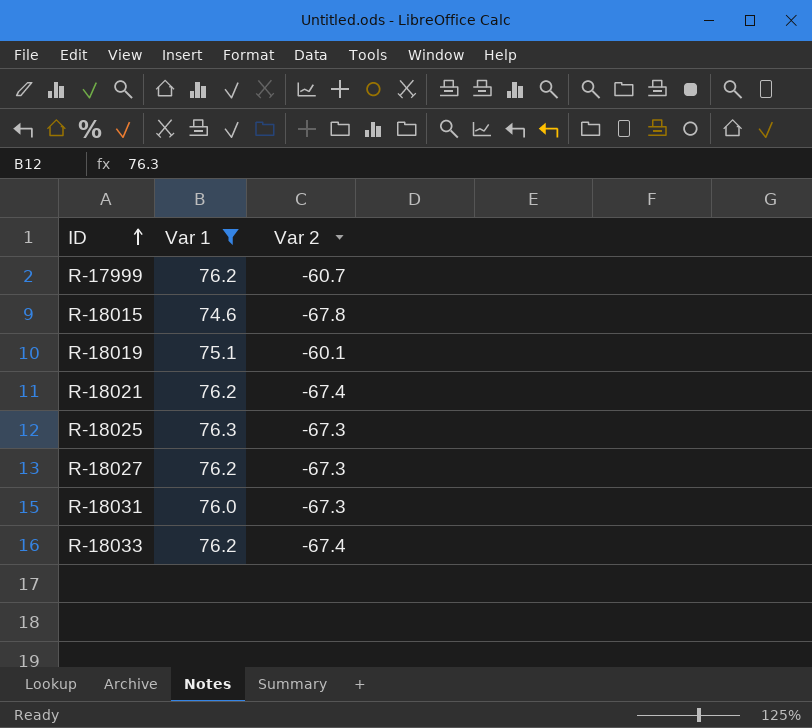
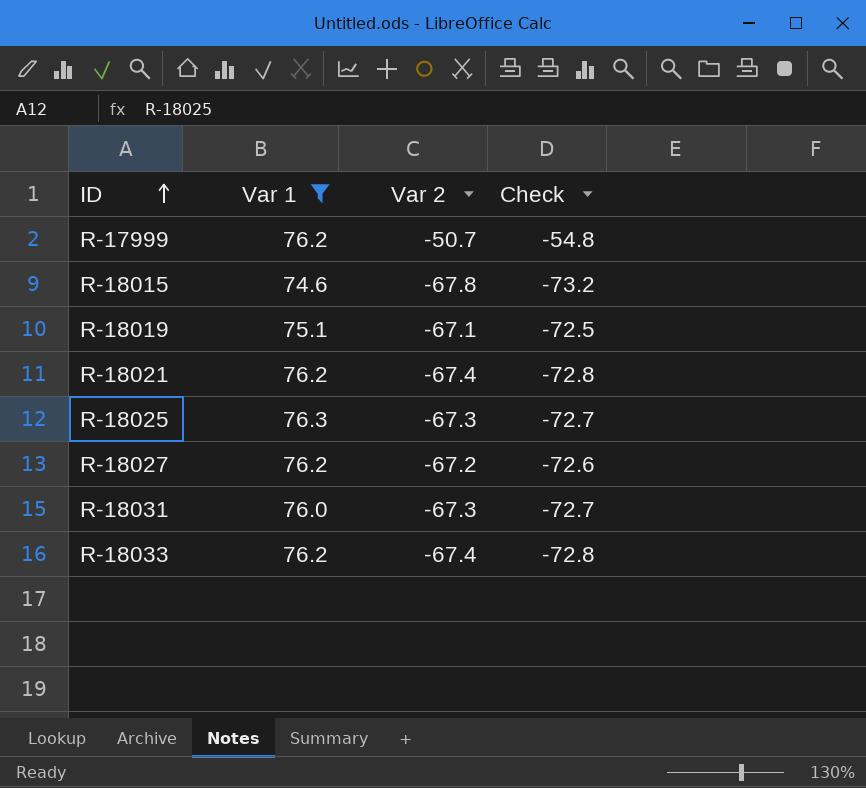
column Check | formula: none -> [Var 2] * 1.08
R-17999 | Var 2: -60.7 -> -50.7
R-18019 | Var 2: -60.1 -> -67.1
R-18027 | Var 2: -67.3 -> -67.2

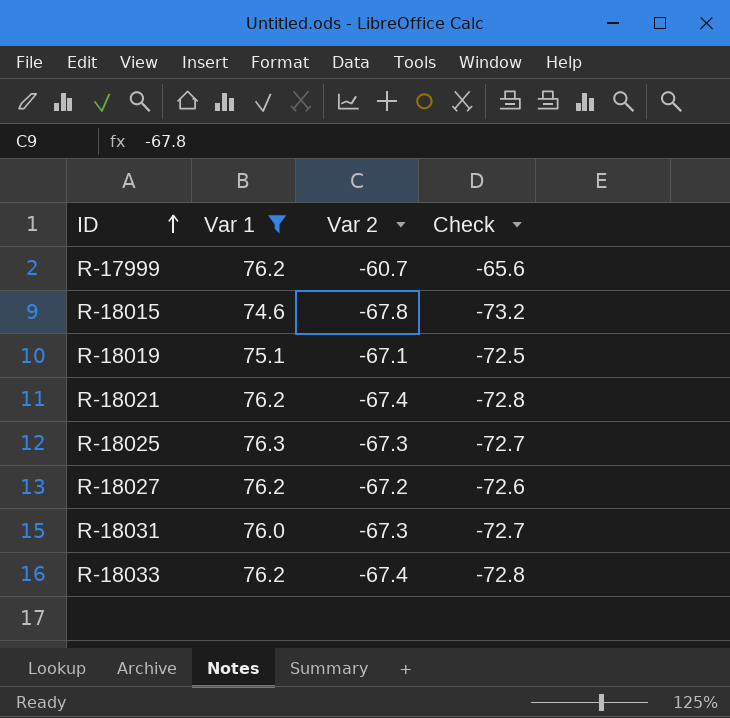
R-17999 | Var 2: -50.7 -> -60.7
R-17999 | Check: -54.8 -> -65.6

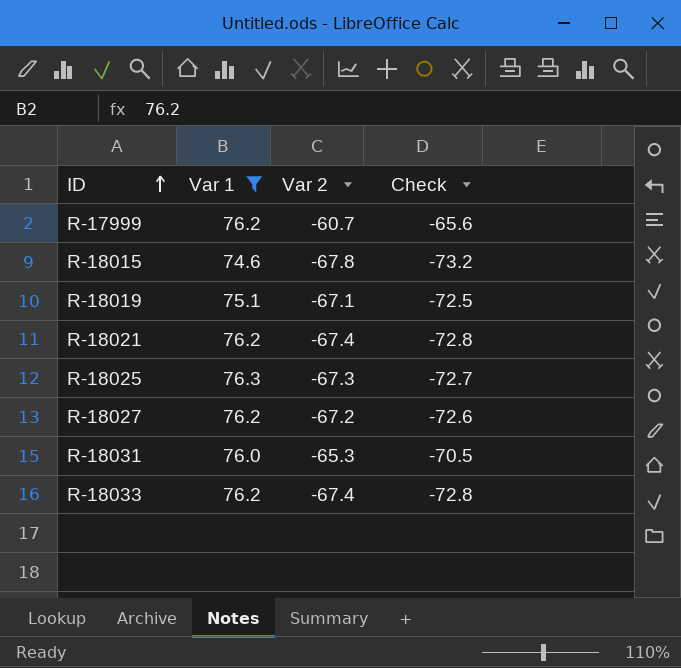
R-18031 | Var 2: -67.3 -> -65.3
R-18031 | Check: -72.7 -> -70.5

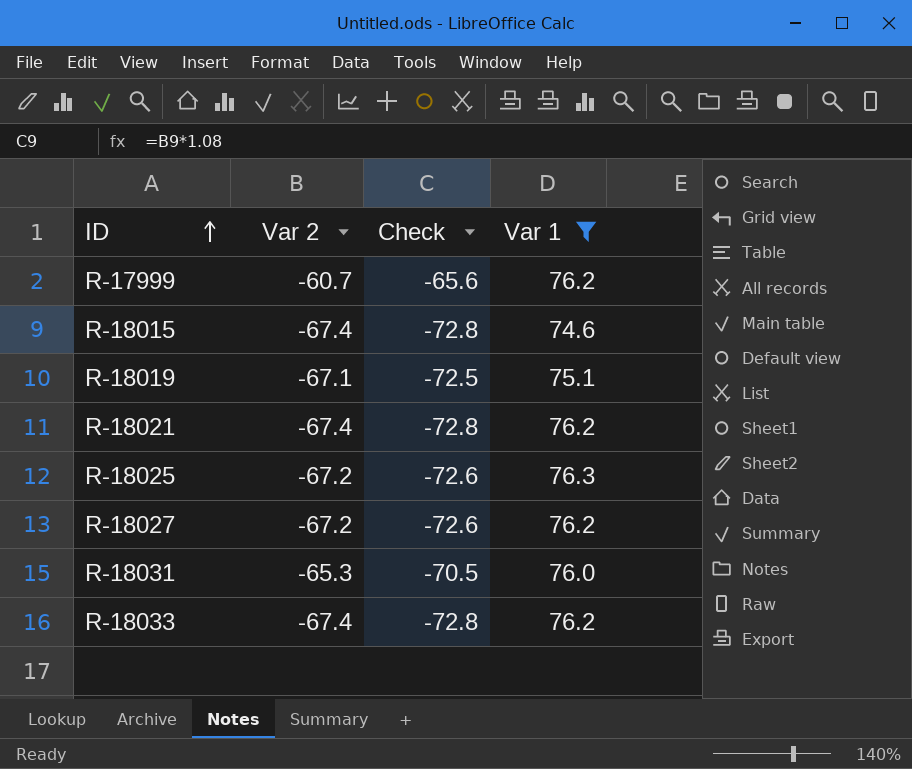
column Var 1 | position: 2 -> 4
R-18015 | Var 2: -67.8 -> -67.4
R-18015 | Check: -73.2 -> -72.8
R-18025 | Var 2: -67.3 -> -67.2
R-18025 | Check: -72.7 -> -72.6

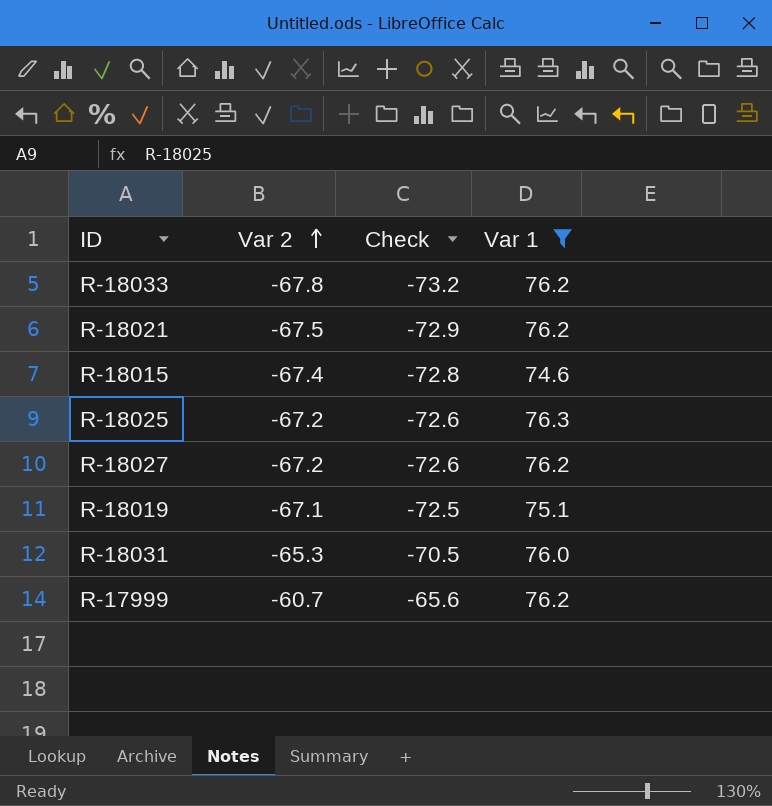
row order: ID ascending -> Var 2 ascending
R-18033 | Var 2: -67.4 -> -67.8
R-18033 | Check: -72.8 -> -73.2
R-18021 | Var 2: -67.4 -> -67.5
R-18021 | Check: -72.8 -> -72.9

